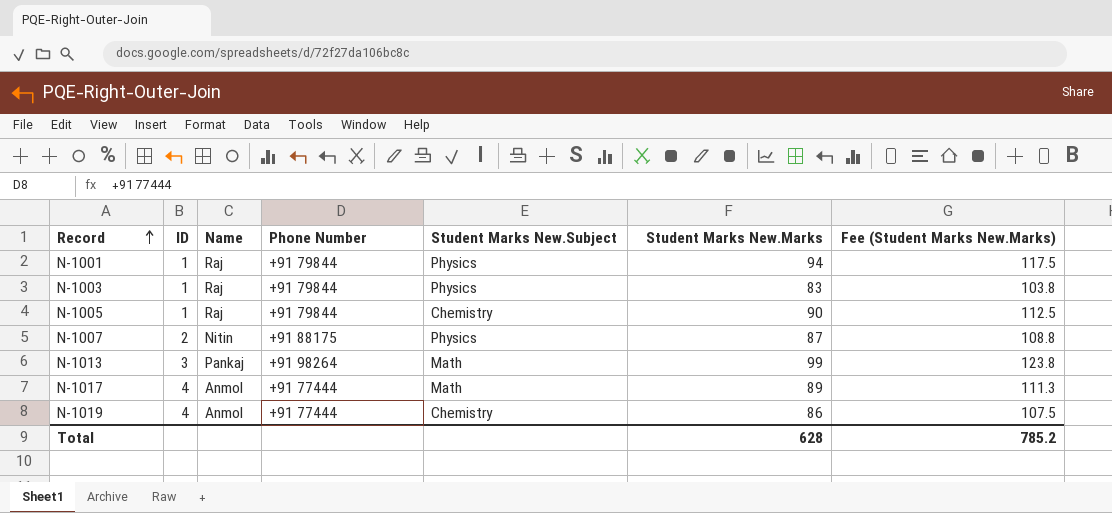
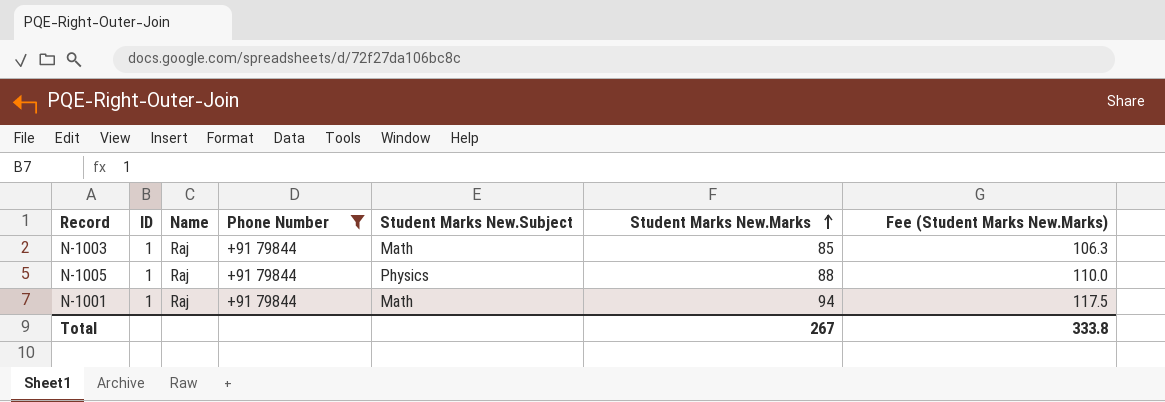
filter: none -> Phone Number = +91 79844
row order: Record ascending -> Student Marks New.Marks ascending
N-1003 | Student Marks New.Subject: Physics -> Math
N-1003 | Student Marks New.Marks: 83 -> 85
N-1003 | Fee (Student Marks New.Marks): 103.8 -> 106.3
N-1005 | Student Marks New.Subject: Chemistry -> Physics
N-1005 | Student Marks New.Marks: 90 -> 88
N-1005 | Fee (Student Marks New.Marks): 112.5 -> 110.0
N-1001 | Student Marks New.Subject: Physics -> Math
Total | Student Marks New.Marks: 628 -> 267
Total | Fee (Student Marks New.Marks): 785.2 -> 333.8

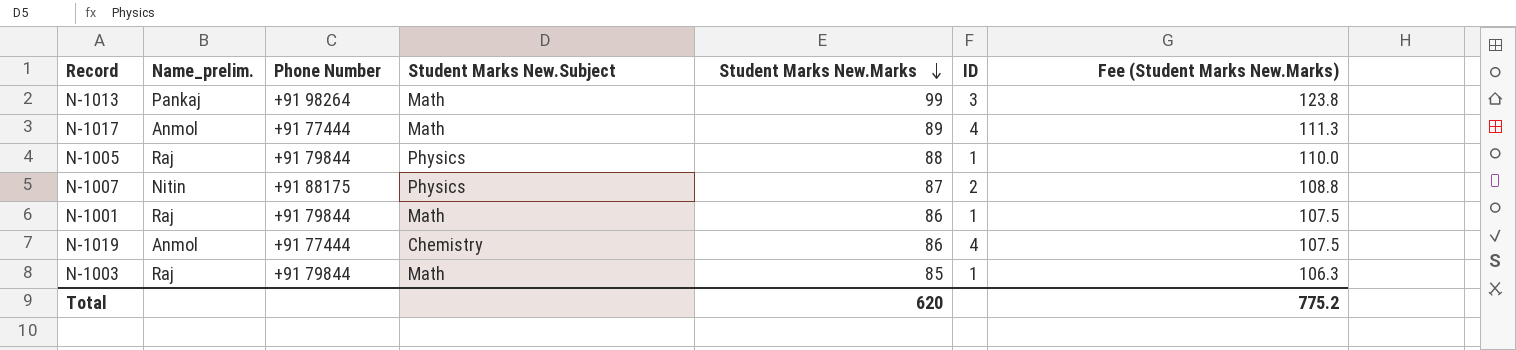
filter: Phone Number = +91 79844 -> none
row order: Student Marks New.Marks ascending -> Student Marks New.Marks descending
column name: Name -> Name_prelim.
column ID | position: 2 -> 6
N-1001 | Student Marks New.Marks: 94 -> 86
N-1001 | Fee (Student Marks New.Marks): 117.5 -> 107.5
Total | Student Marks New.Marks: 267 -> 620
Total | Fee (Student Marks New.Marks): 333.8 -> 775.2

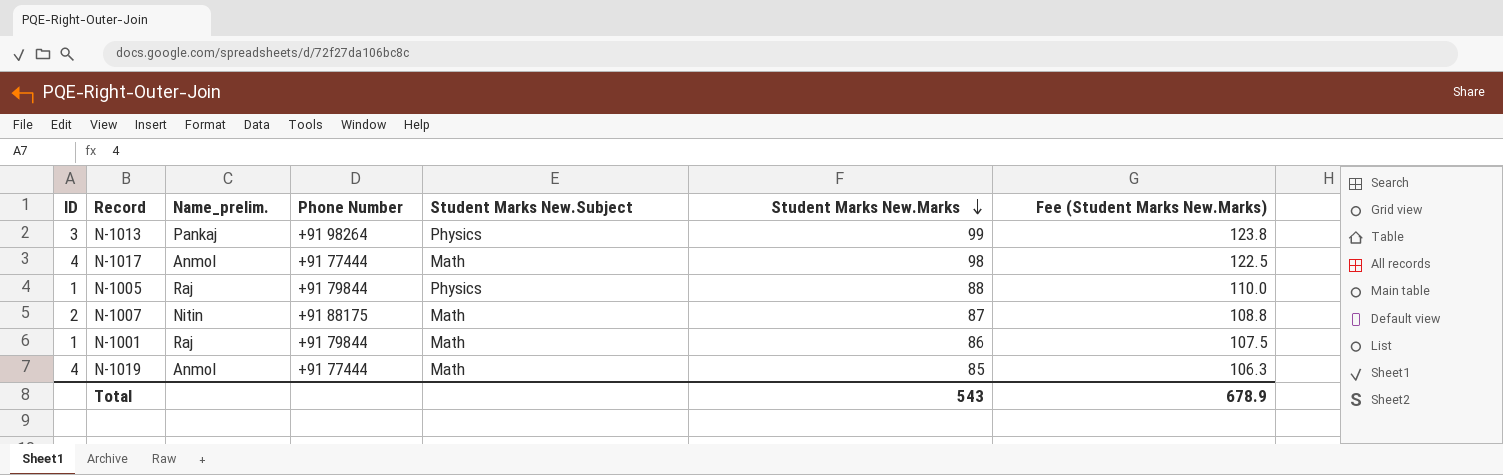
column ID | position: 6 -> 1
row N-1003: Raj | +91 79844 | Math | 85 | 1 | 106.3 -> none
N-1013 | Student Marks New.Subject: Math -> Physics
N-1017 | Student Marks New.Marks: 89 -> 98
N-1017 | Fee (Student Marks New.Marks): 111.3 -> 122.5
N-1007 | Student Marks New.Subject: Physics -> Math
N-1019 | Student Marks New.Subject: Chemistry -> Math
N-1019 | Student Marks New.Marks: 86 -> 85
N-1019 | Fee (Student Marks New.Marks): 107.5 -> 106.3
Total | Student Marks New.Marks: 620 -> 543
Total | Fee (Student Marks New.Marks): 775.2 -> 678.9

